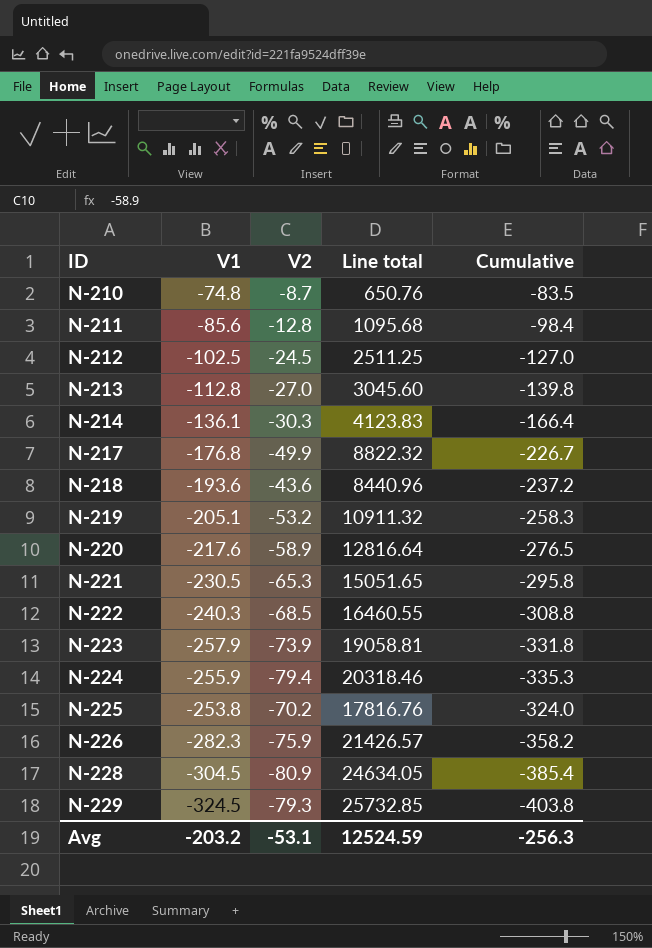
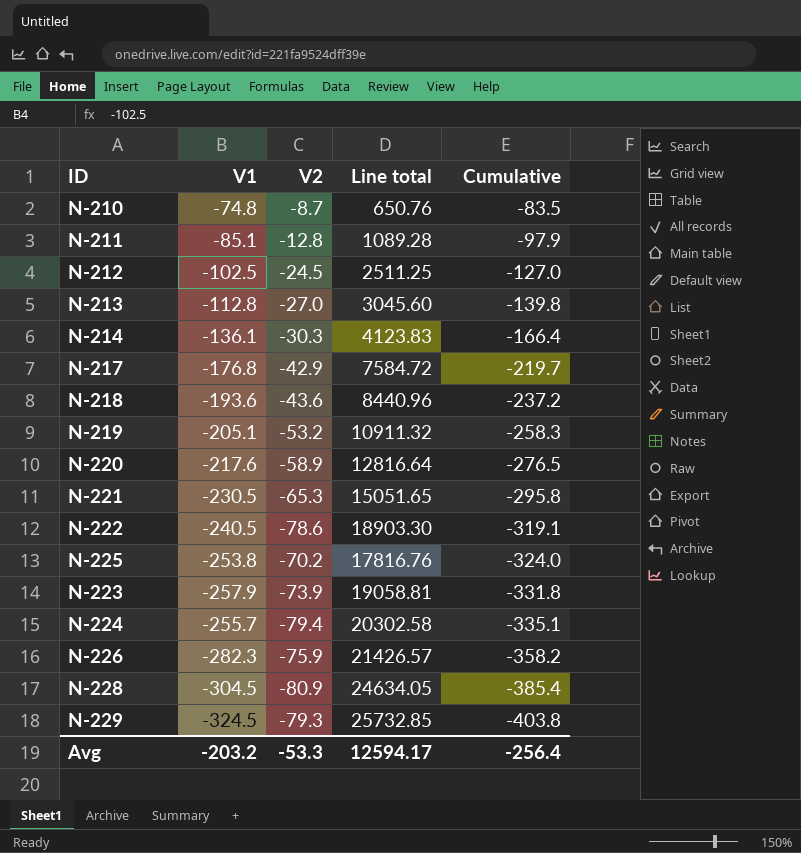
row order: ID ascending -> Cumulative descending
N-211 | V1: -85.6 -> -85.1
N-211 | Line total: 1095.68 -> 1089.28
N-211 | Cumulative: -98.4 -> -97.9
N-217 | V2: -49.9 -> -42.9
N-217 | Line total: 8822.32 -> 7584.72
N-217 | Cumulative: -226.7 -> -219.7
N-222 | V1: -240.3 -> -240.5
N-222 | V2: -68.5 -> -78.6
N-222 | Line total: 16460.55 -> 18903.30
N-222 | Cumulative: -308.8 -> -319.1
N-224 | V1: -255.9 -> -255.7
N-224 | Line total: 20318.46 -> 20302.58
N-224 | Cumulative: -335.3 -> -335.1
Avg | V2: -53.1 -> -53.3
Avg | Line total: 12524.59 -> 12594.17
Avg | Cumulative: -256.3 -> -256.4

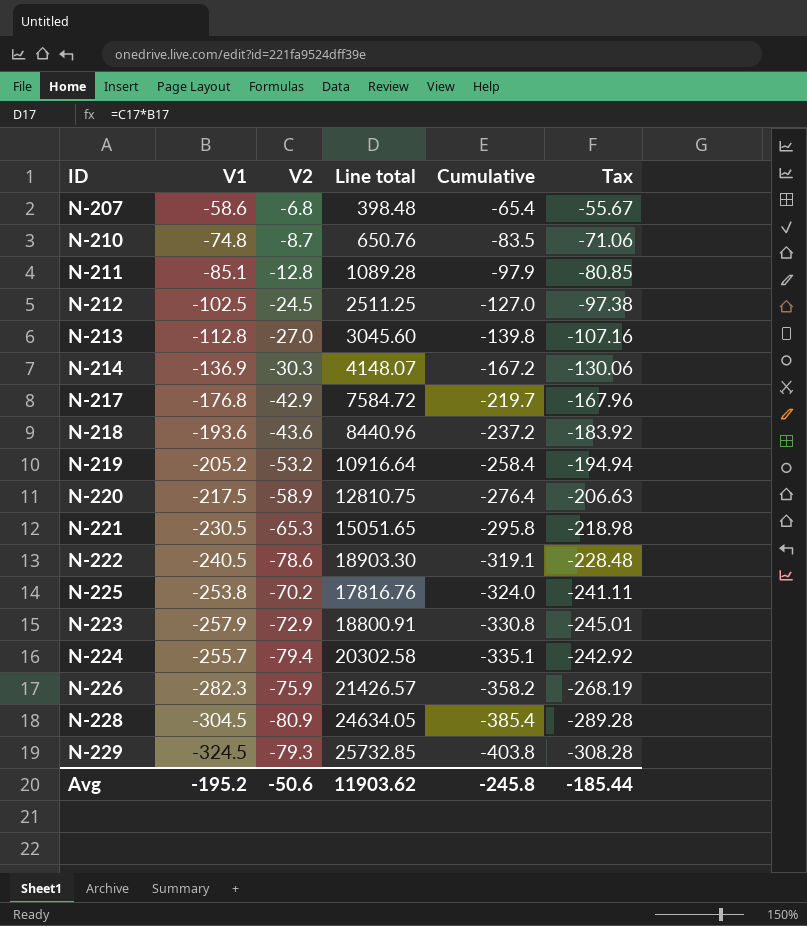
column Tax | formula: none -> [V1] * 0.95
row N-207: none -> -58.6 | -6.8 | 398.48 | -65.4 | -55.67
N-214 | V1: -136.1 -> -136.9
N-214 | Line total: 4123.83 -> 4148.07
N-214 | Cumulative: -166.4 -> -167.2
N-219 | V1: -205.1 -> -205.2
N-219 | Line total: 10911.32 -> 10916.64
N-219 | Cumulative: -258.3 -> -258.4
N-220 | V1: -217.6 -> -217.5
N-220 | Line total: 12816.64 -> 12810.75
N-220 | Cumulative: -276.5 -> -276.4
N-223 | V2: -73.9 -> -72.9
N-223 | Line total: 19058.81 -> 18800.91
N-223 | Cumulative: -331.8 -> -330.8
Avg | V1: -203.2 -> -195.2
Avg | V2: -53.3 -> -50.6
Avg | Line total: 12594.17 -> 11903.62
Avg | Cumulative: -256.4 -> -245.8

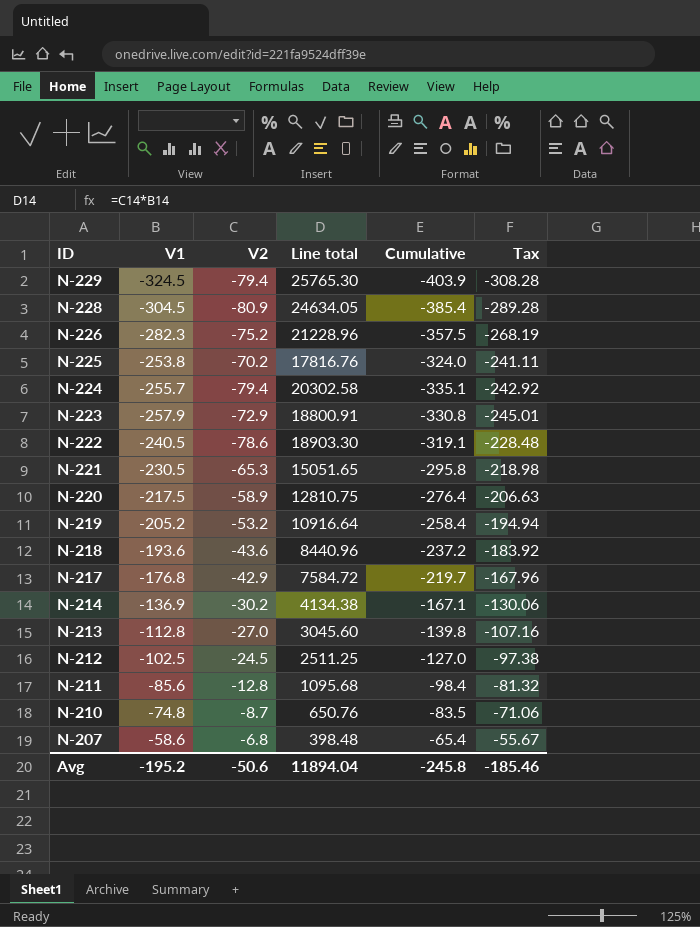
row order: Cumulative descending -> ID descending
N-229 | V2: -79.3 -> -79.4
N-229 | Line total: 25732.85 -> 25765.30
N-229 | Cumulative: -403.8 -> -403.9
N-226 | V2: -75.9 -> -75.2
N-226 | Line total: 21426.57 -> 21228.96
N-226 | Cumulative: -358.2 -> -357.5
N-214 | V2: -30.3 -> -30.2
N-214 | Line total: 4148.07 -> 4134.38
N-214 | Cumulative: -167.2 -> -167.1
N-211 | V1: -85.1 -> -85.6
N-211 | Line total: 1089.28 -> 1095.68
N-211 | Cumulative: -97.9 -> -98.4
N-211 | Tax: -80.85 -> -81.32
Avg | Line total: 11903.62 -> 11894.04
Avg | Tax: -185.44 -> -185.46

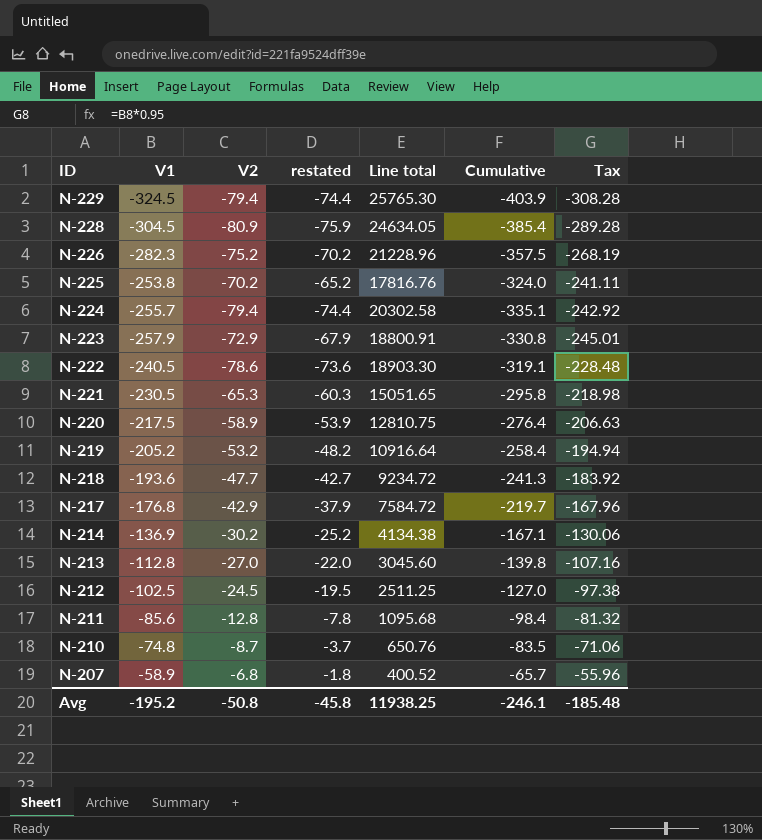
column restated | formula: none -> [V2] + 5
N-218 | V2: -43.6 -> -47.7
N-218 | Line total: 8440.96 -> 9234.72
N-218 | Cumulative: -237.2 -> -241.3
N-207 | V1: -58.6 -> -58.9
N-207 | Line total: 398.48 -> 400.52
N-207 | Cumulative: -65.4 -> -65.7
N-207 | Tax: -55.67 -> -55.96
Avg | V2: -50.6 -> -50.8
Avg | Line total: 11894.04 -> 11938.25
Avg | Cumulative: -245.8 -> -246.1
Avg | Tax: -185.46 -> -185.48

